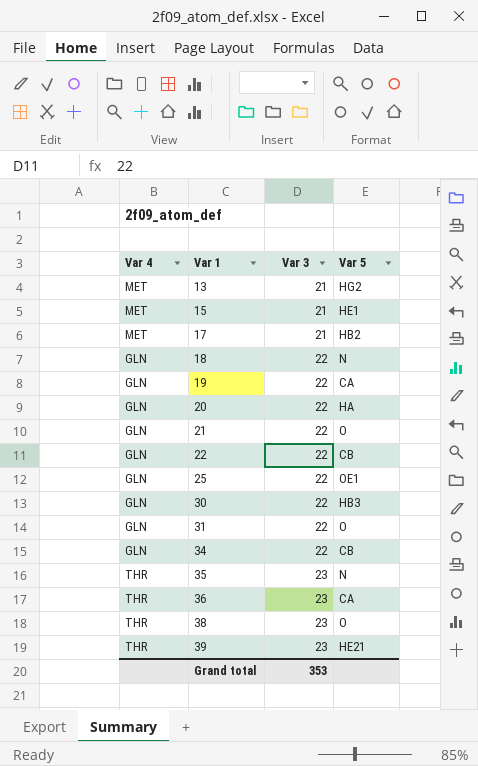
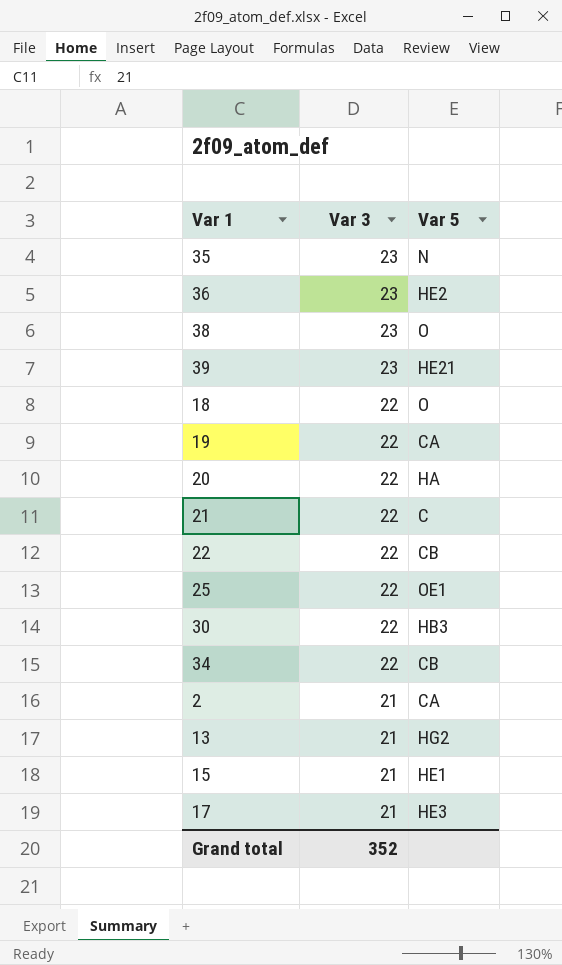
row order: Var 1 ascending -> Var 3 descending
column Var 4 | position: 1 -> none
row 31: GLN | 22 | O -> none
36 | Var 5: CA -> HE2
18 | Var 5: N -> O
21 | Var 5: O -> C
row 2: none -> 21 | CA
17 | Var 5: HB2 -> HE3
Grand total | Var 3: 353 -> 352

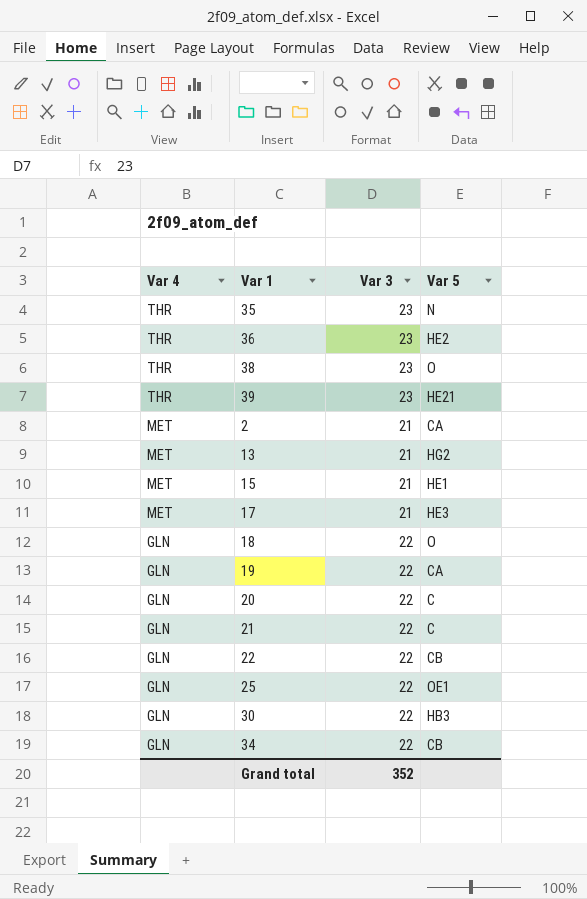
row order: Var 3 descending -> Var 4 descending
column Var 4 | position: none -> 1
20 | Var 5: HA -> C

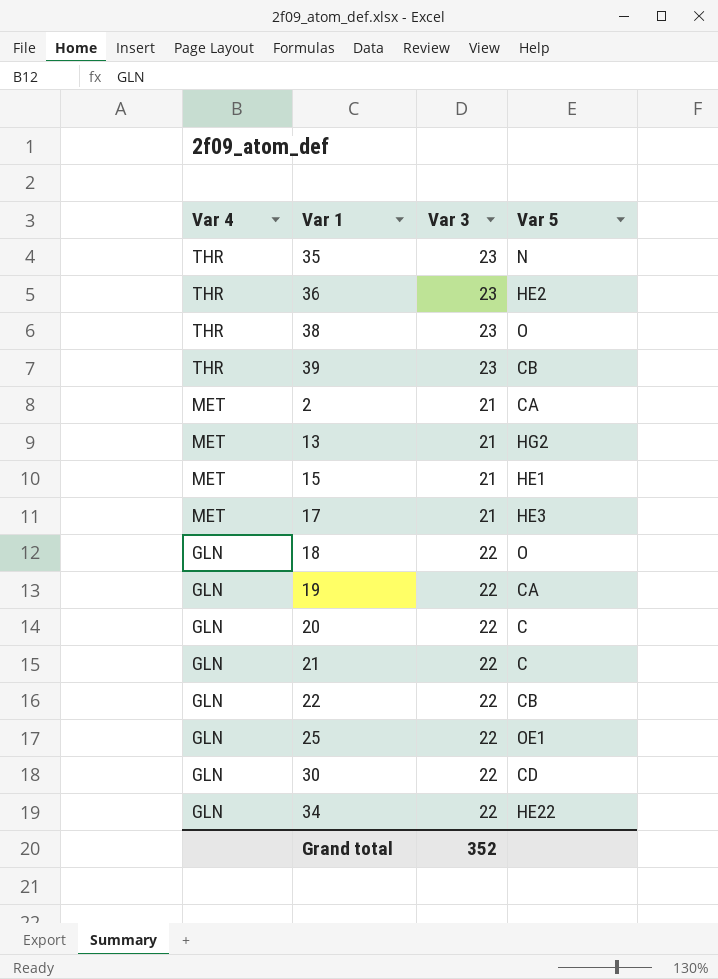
39 | Var 5: HE21 -> CB
30 | Var 5: HB3 -> CD
34 | Var 5: CB -> HE22

